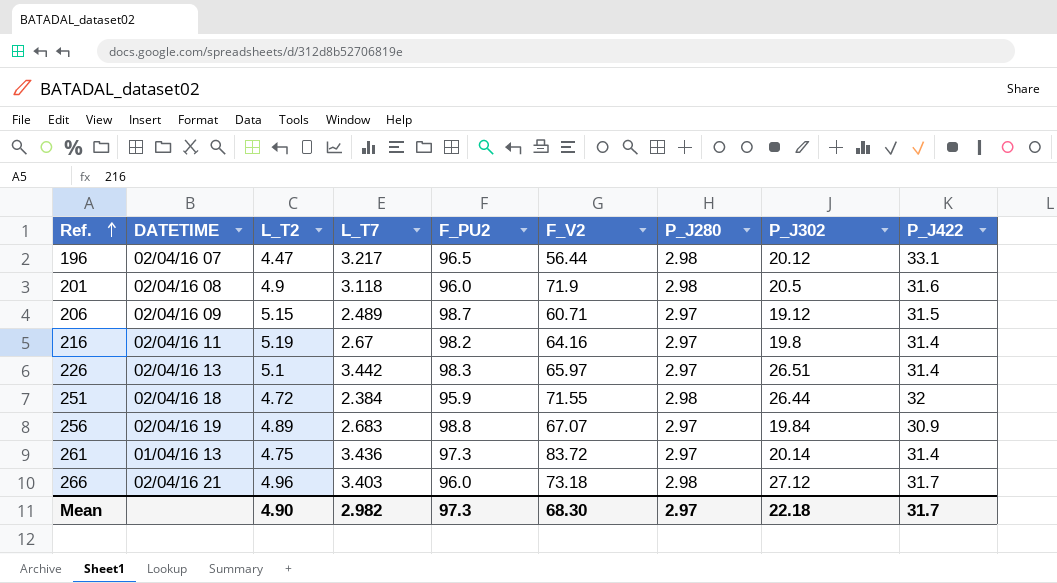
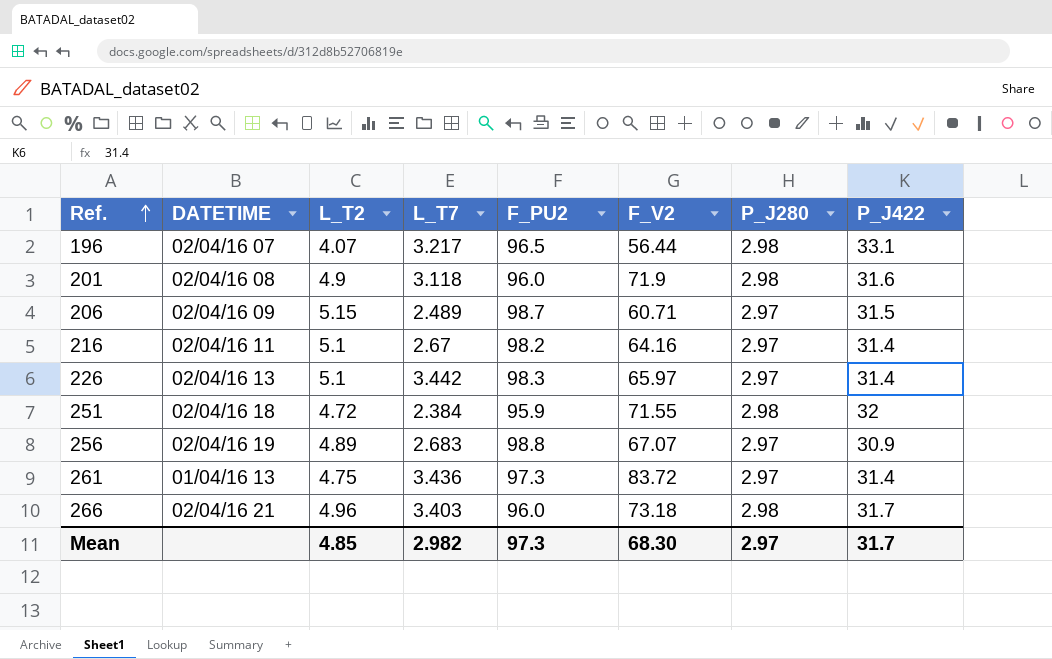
column P_J302 | position: 8 -> none
196 | L_T2: 4.47 -> 4.07
216 | L_T2: 5.19 -> 5.1
Mean | L_T2: 4.90 -> 4.85

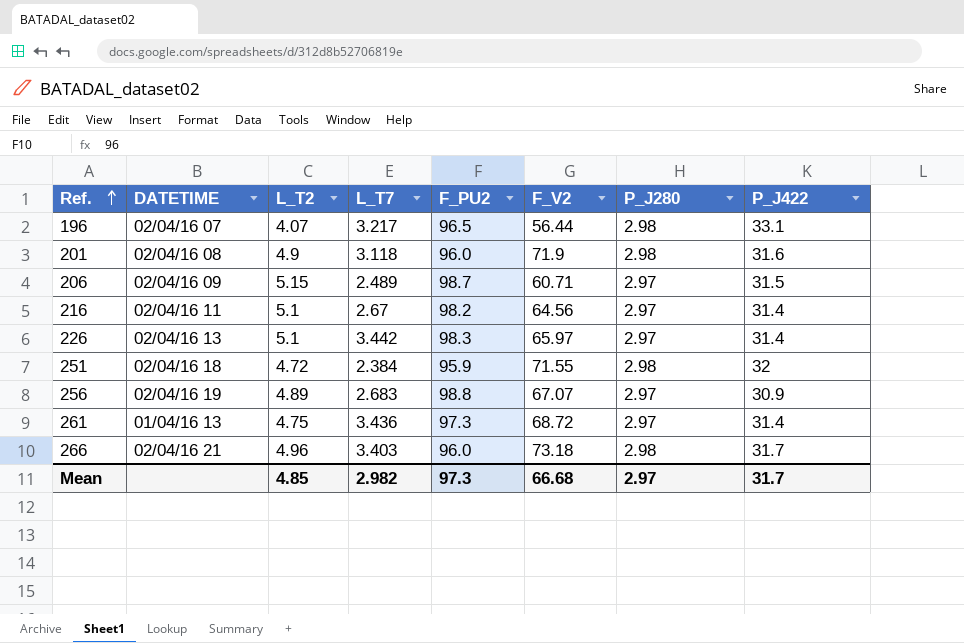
216 | F_V2: 64.16 -> 64.56
261 | F_V2: 83.72 -> 68.72
Mean | F_V2: 68.30 -> 66.68

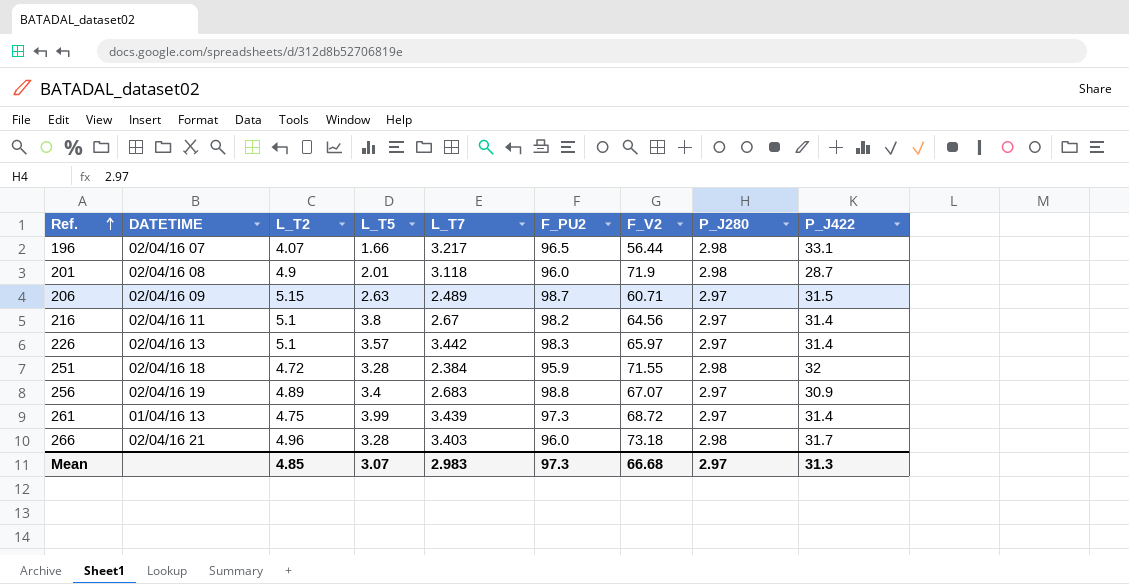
column L_T5 | position: none -> 4
201 | P_J422: 31.6 -> 28.7
261 | L_T7: 3.436 -> 3.439
Mean | L_T7: 2.982 -> 2.983
Mean | P_J422: 31.7 -> 31.3

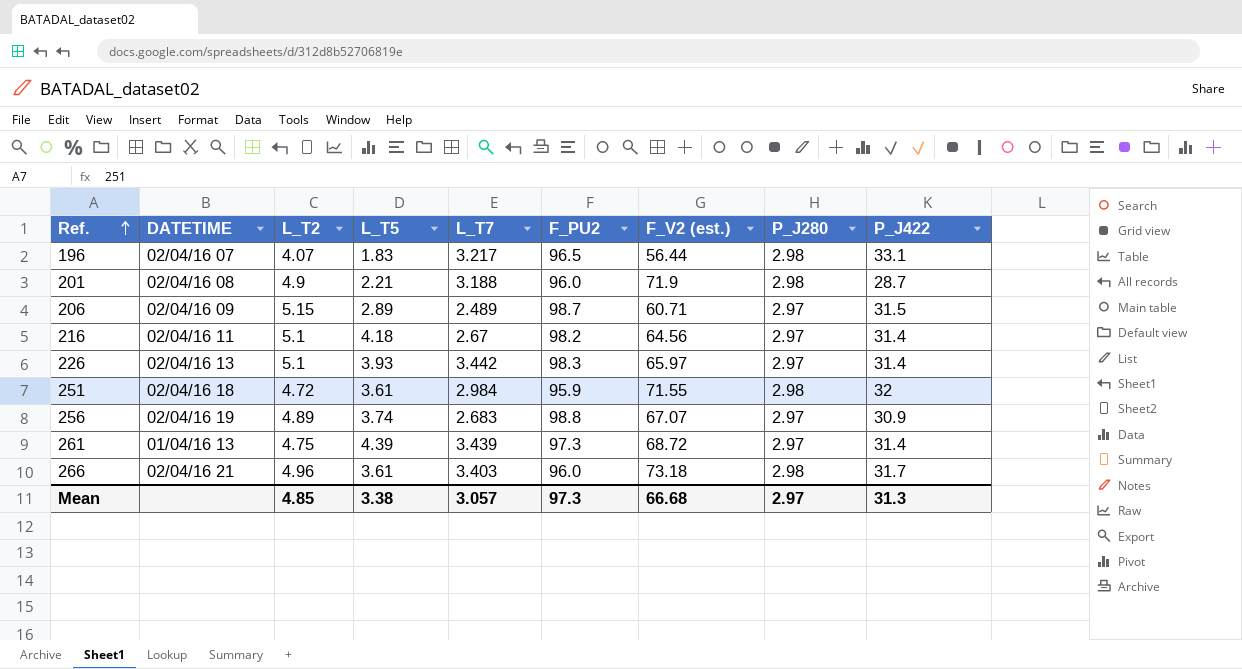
column name: F_V2 -> F_V2 (est.)
196 | L_T5: 1.66 -> 1.83
201 | L_T5: 2.01 -> 2.21
201 | L_T7: 3.118 -> 3.188
206 | L_T5: 2.63 -> 2.89
216 | L_T5: 3.8 -> 4.18
226 | L_T5: 3.57 -> 3.93
251 | L_T5: 3.28 -> 3.61
251 | L_T7: 2.384 -> 2.984
256 | L_T5: 3.4 -> 3.74
261 | L_T5: 3.99 -> 4.39
266 | L_T5: 3.28 -> 3.61
Mean | L_T5: 3.07 -> 3.38
Mean | L_T7: 2.983 -> 3.057

